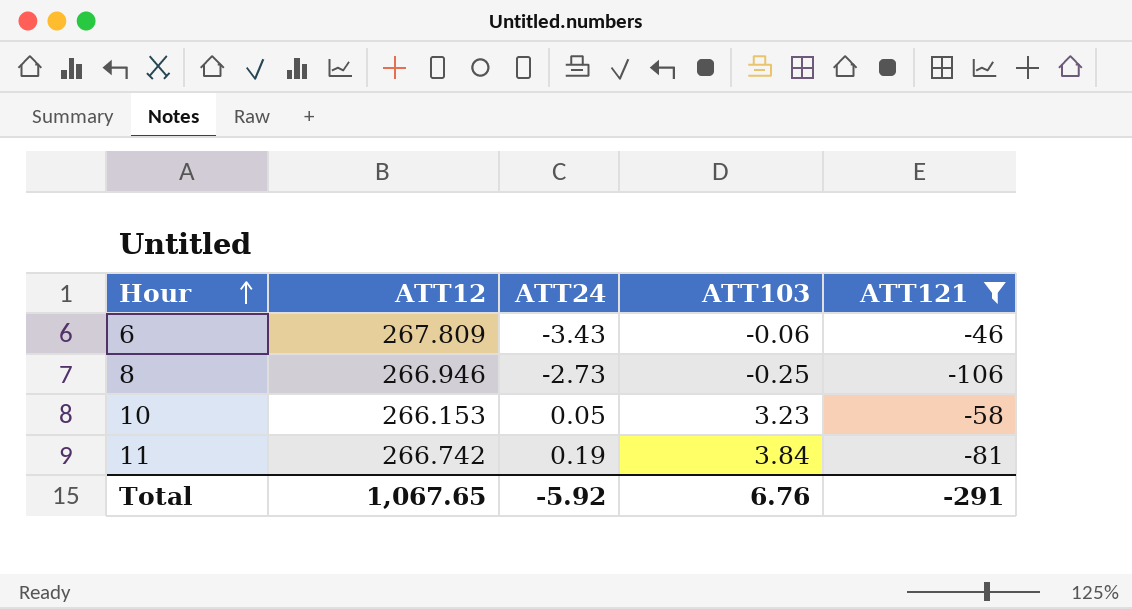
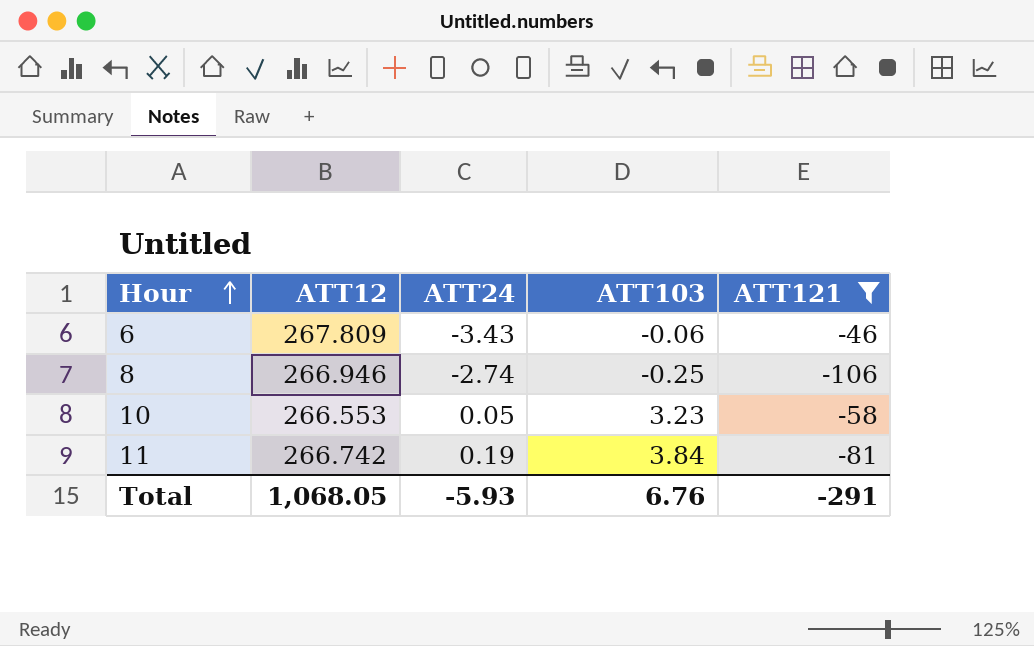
8 | ATT24: -2.73 -> -2.74
10 | ATT12: 266.153 -> 266.553
Total | ATT12: 1,067.65 -> 1,068.05
Total | ATT24: -5.92 -> -5.93

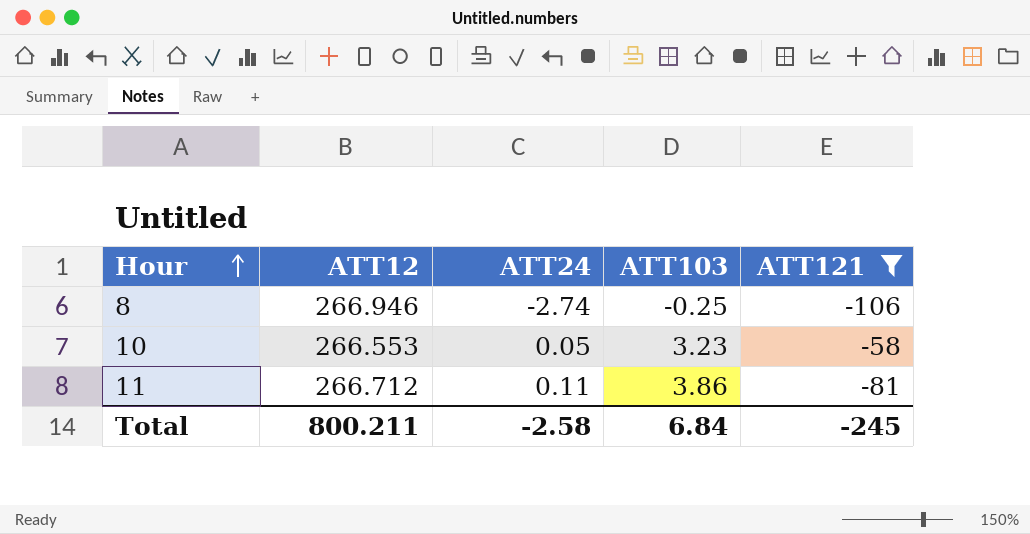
row 6: 267.809 | -3.43 | -0.06 | -46 -> none
11 | ATT12: 266.742 -> 266.712
11 | ATT24: 0.19 -> 0.11
11 | ATT103: 3.84 -> 3.86
Total | ATT12: 1,068.05 -> 800.211
Total | ATT24: -5.93 -> -2.58
Total | ATT103: 6.76 -> 6.84
Total | ATT121: -291 -> -245

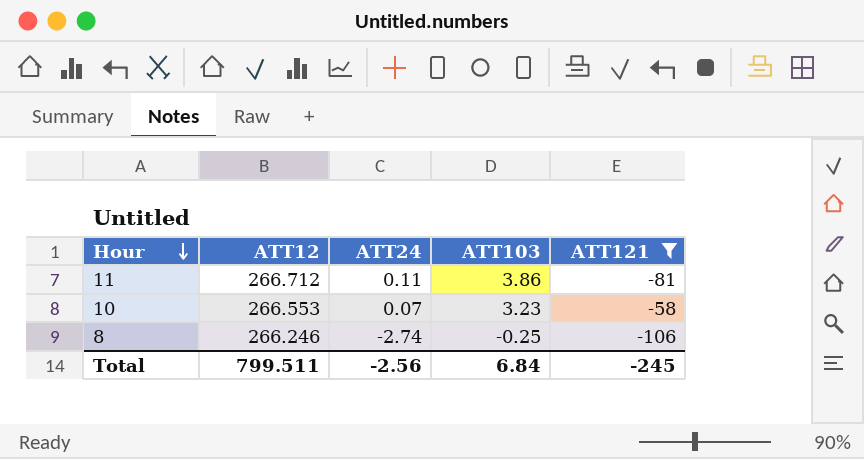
row order: Hour ascending -> Hour descending
10 | ATT24: 0.05 -> 0.07
8 | ATT12: 266.946 -> 266.246
Total | ATT12: 800.211 -> 799.511
Total | ATT24: -2.58 -> -2.56

